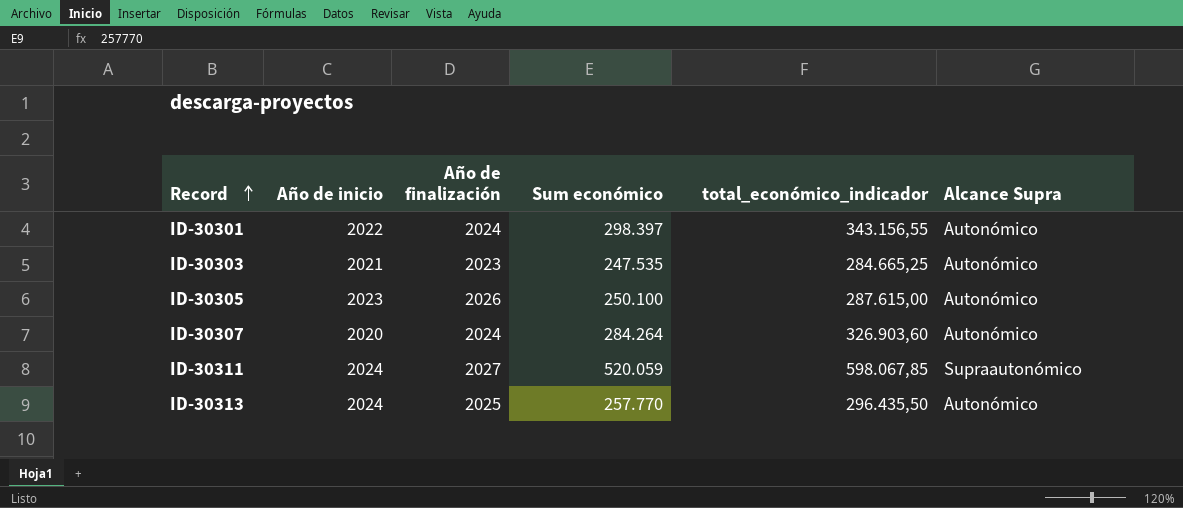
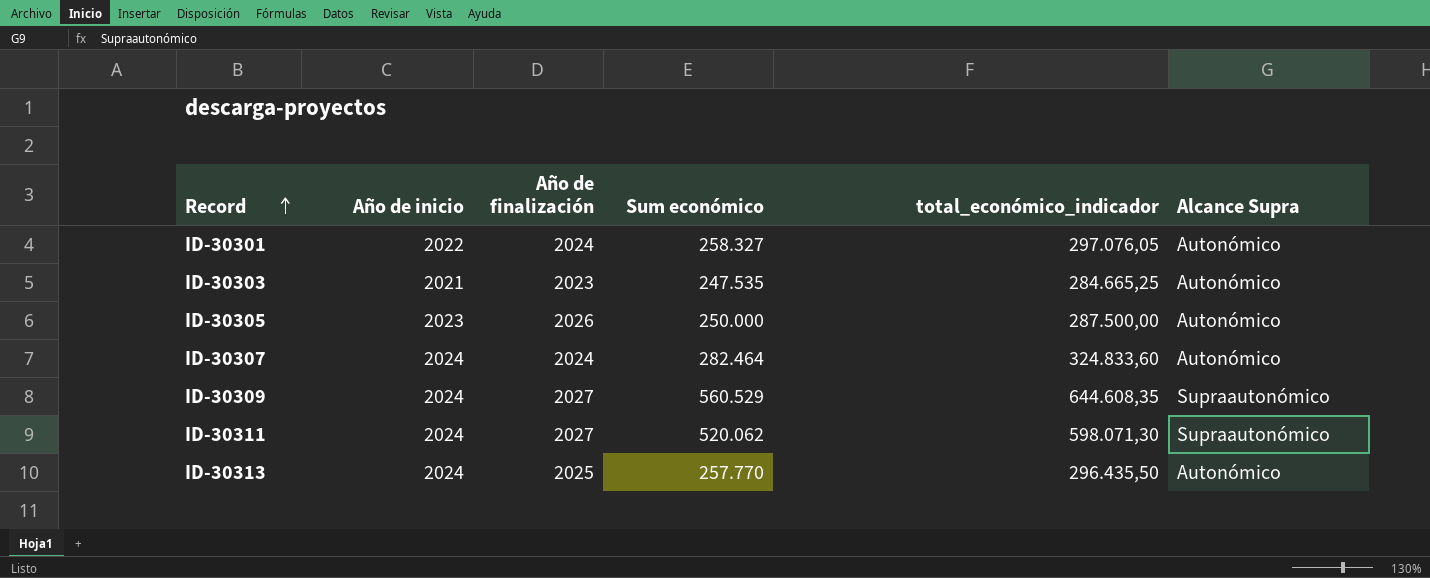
ID-30301 | Sum económico: 298.397 -> 258.327
ID-30301 | total_económico_indicador: 343.156,55 -> 297.076,05
ID-30305 | Sum económico: 250.100 -> 250.000
ID-30305 | total_económico_indicador: 287.615,00 -> 287.500,00
ID-30307 | Año de inicio: 2020 -> 2024
ID-30307 | Sum económico: 284.264 -> 282.464
ID-30307 | total_económico_indicador: 326.903,60 -> 324.833,60
row ID-30309: none -> 2024 | 2027 | 560.529 | 644.608,35 | Supraautonómico
ID-30311 | Sum económico: 520.059 -> 520.062
ID-30311 | total_económico_indicador: 598.067,85 -> 598.071,30

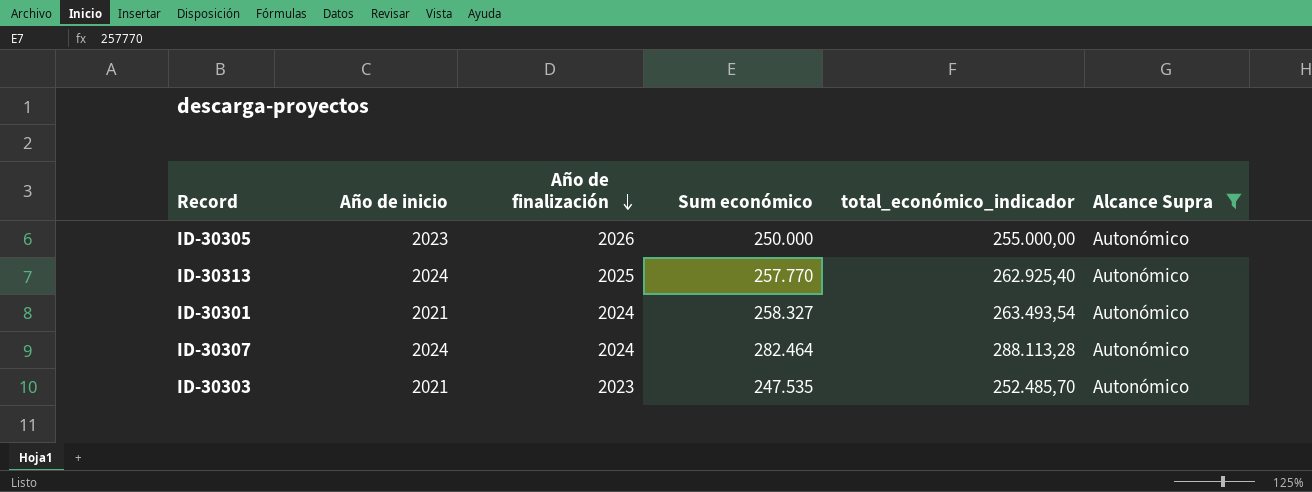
filter: none -> Alcance Supra = Autonómico
row order: Record ascending -> Año de finalización descending
column total_económico_indicador | formula: [Sum económico] * 1,15 -> [Sum económico] * 1,02
ID-30301 | Año de inicio: 2022 -> 2021

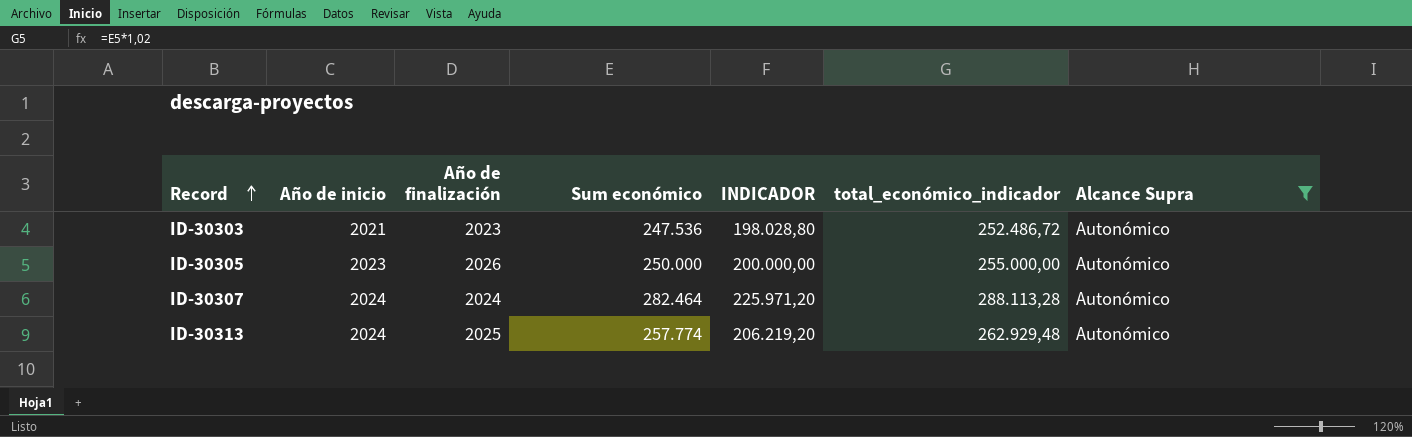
row order: Año de finalización descending -> Record ascending
column INDICADOR | formula: none -> [Sum económico] * 0,8
row ID-30301: 2021 | 2024 | 258.327 | 263.493,54 | Autonómico -> none
ID-30303 | Sum económico: 247.535 -> 247.536
ID-30303 | total_económico_indicador: 252.485,70 -> 252.486,72
ID-30313 | Sum económico: 257.770 -> 257.774
ID-30313 | total_económico_indicador: 262.925,40 -> 262.929,48

